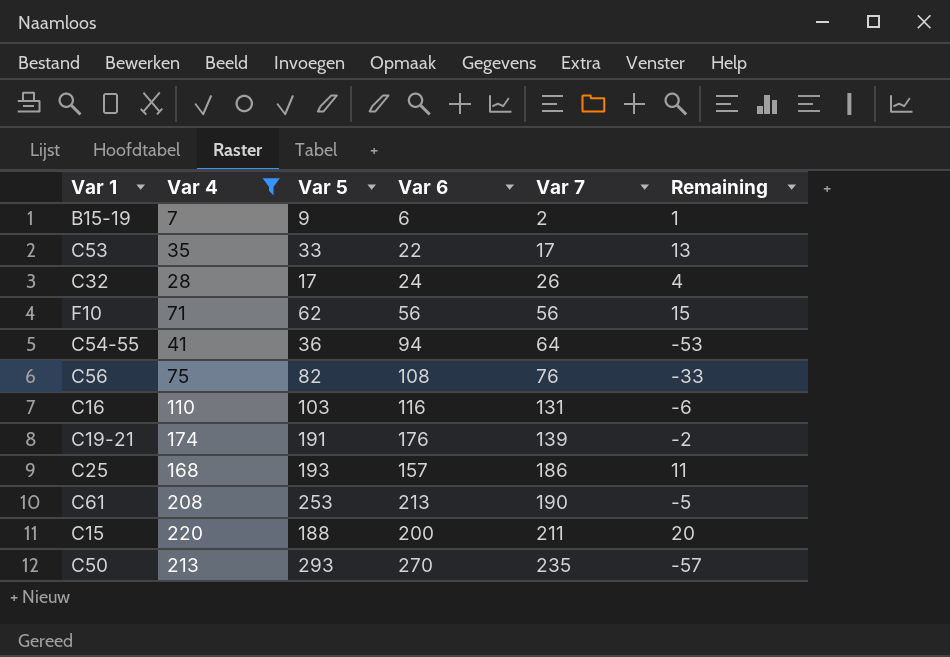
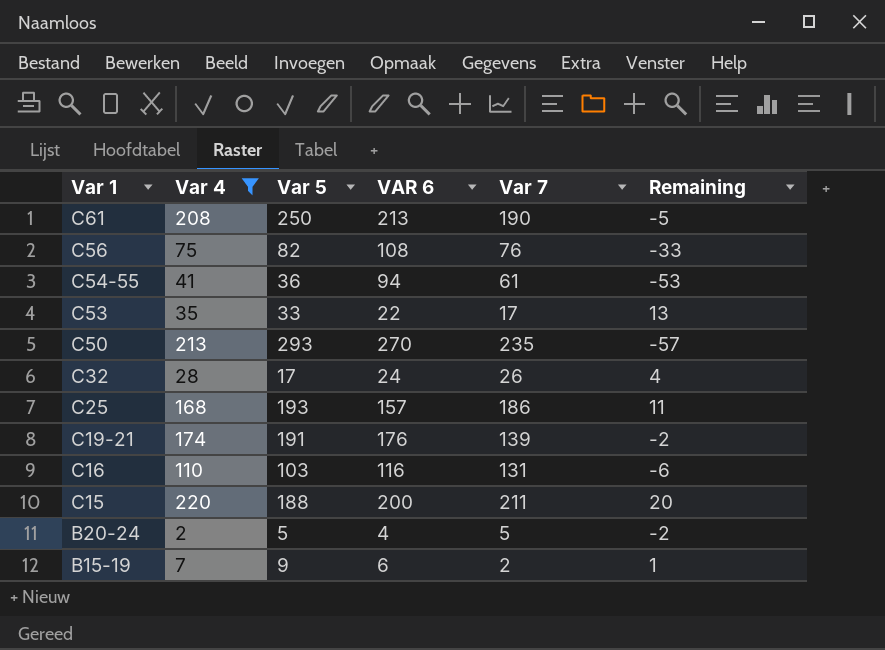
row order: Var 7 ascending -> Var 1 descending
column name: Var 6 -> VAR 6
row F10: 71 | 62 | 56 | 56 | 15 -> none
C61 | Var 5: 253 -> 250
C54-55 | Var 7: 64 -> 61
row B20-24: none -> 2 | 5 | 4 | 5 | -2

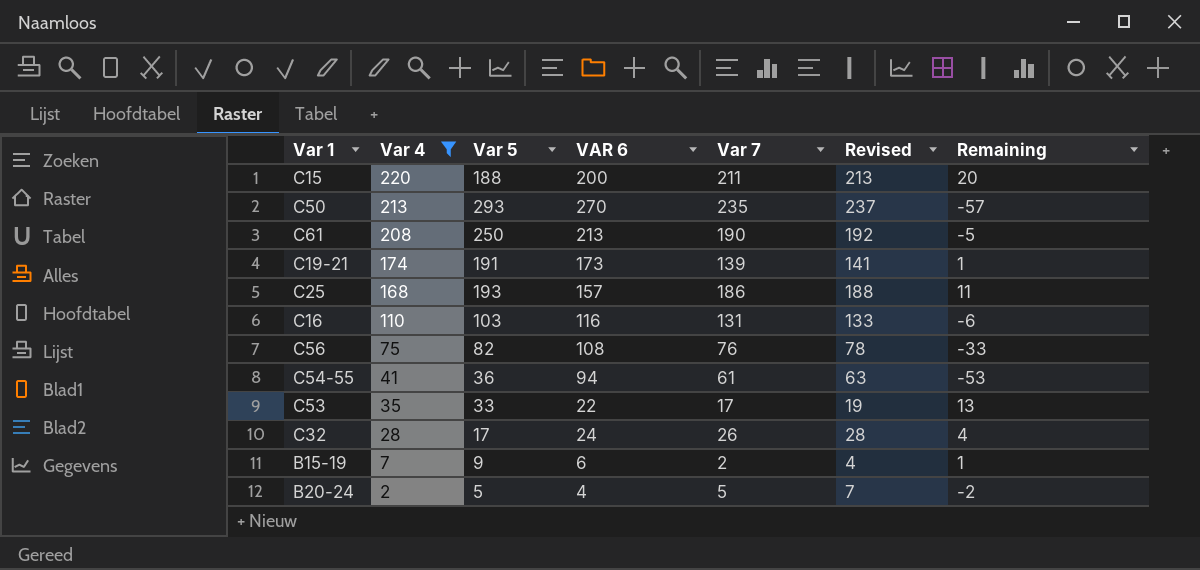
row order: Var 1 descending -> Var 4 descending
column Revised | formula: none -> [Var 7] + 2
C19-21 | VAR 6: 176 -> 173
C19-21 | Remaining: -2 -> 1

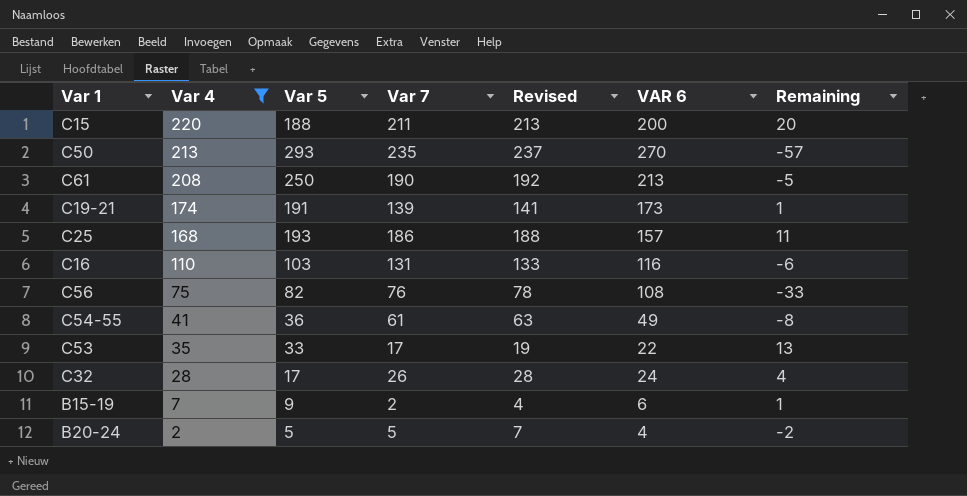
column VAR 6 | position: 4 -> 6
C54-55 | VAR 6: 94 -> 49
C54-55 | Remaining: -53 -> -8

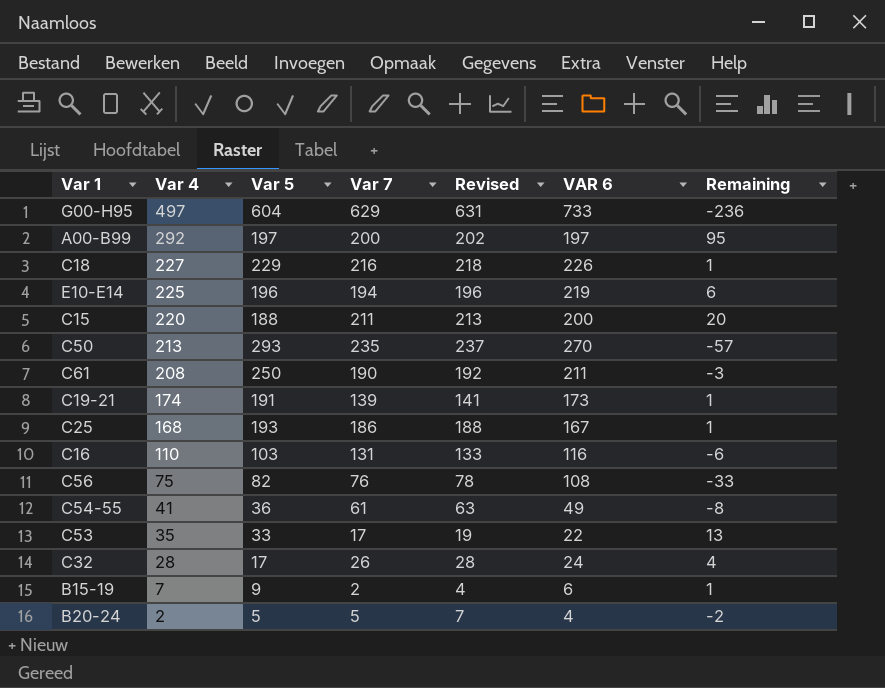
filter: Var 4 <= 220 -> none
C61 | VAR 6: 213 -> 211
C61 | Remaining: -5 -> -3
C25 | VAR 6: 157 -> 167
C25 | Remaining: 11 -> 1

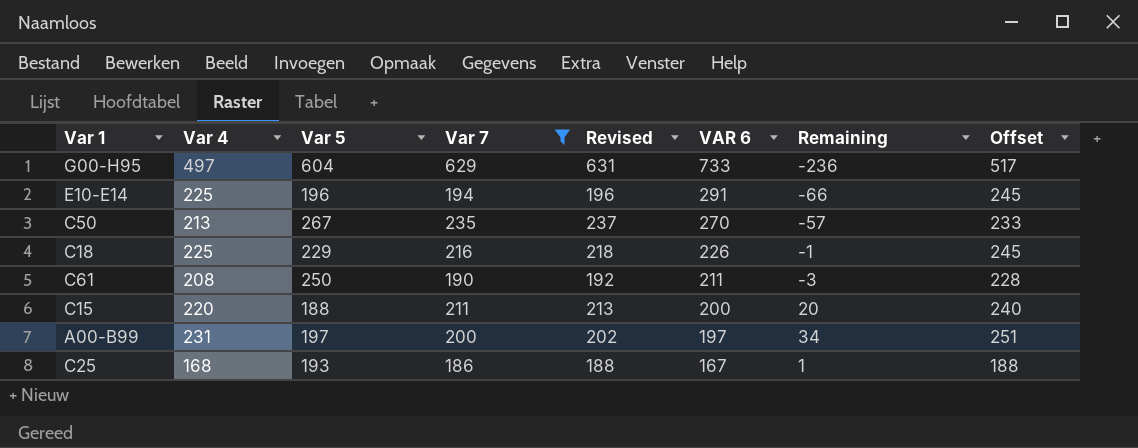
filter: none -> Var 7 >= 186
row order: Var 4 descending -> VAR 6 descending
column Offset | formula: none -> [Var 4] + 20
E10-E14 | VAR 6: 219 -> 291
E10-E14 | Remaining: 6 -> -66
C50 | Var 5: 293 -> 267
C18 | Var 4: 227 -> 225
C18 | Remaining: 1 -> -1
A00-B99 | Var 4: 292 -> 231
A00-B99 | Remaining: 95 -> 34

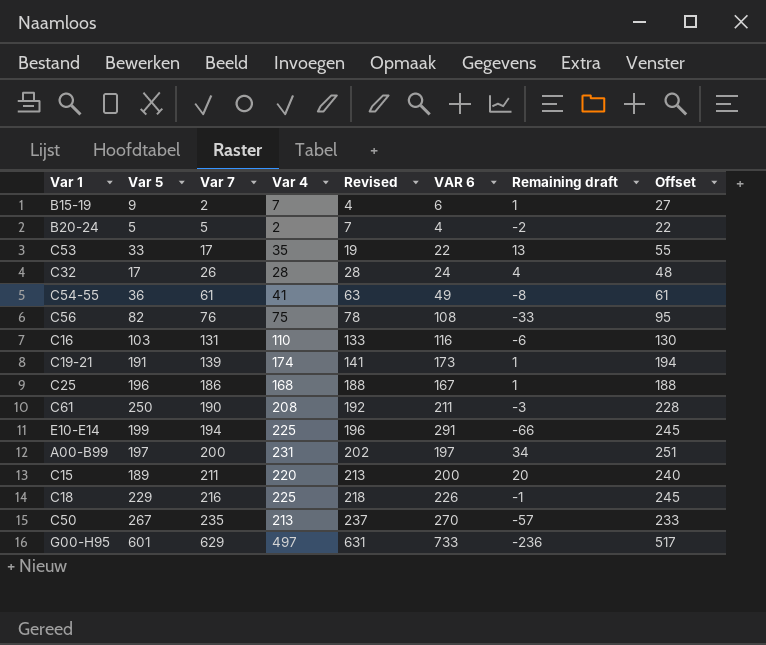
filter: Var 7 >= 186 -> none
row order: VAR 6 descending -> Var 7 ascending
column Var 4 | position: 2 -> 4
column name: Remaining -> Remaining draft
C25 | Var 5: 193 -> 196
E10-E14 | Var 5: 196 -> 199
C15 | Var 5: 188 -> 189
G00-H95 | Var 5: 604 -> 601

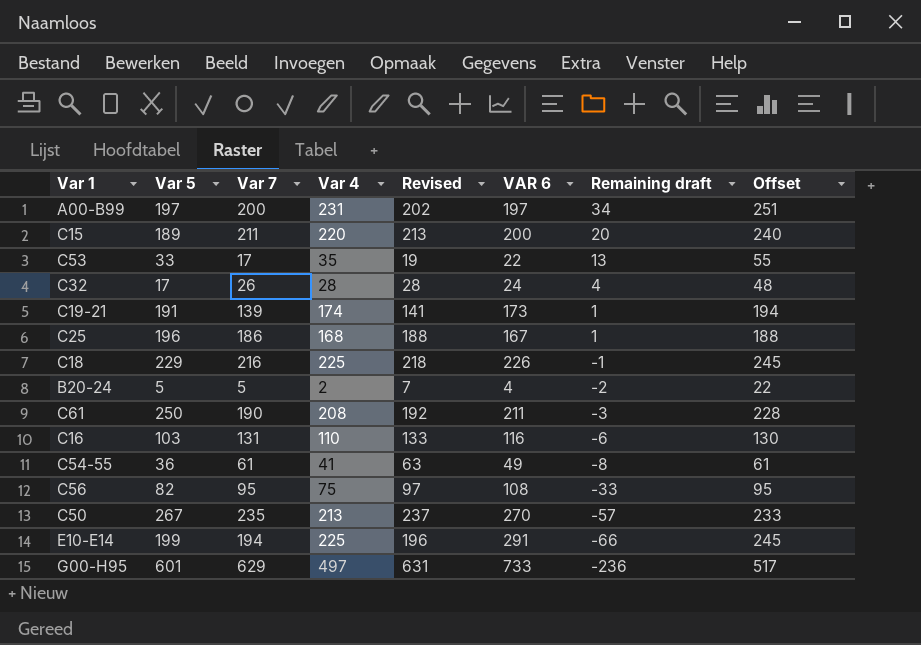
row order: Var 7 ascending -> Remaining draft descending
row B15-19: 9 | 2 | 7 | 4 | 6 | 1 | 27 -> none
C56 | Var 7: 76 -> 95
C56 | Revised: 78 -> 97

